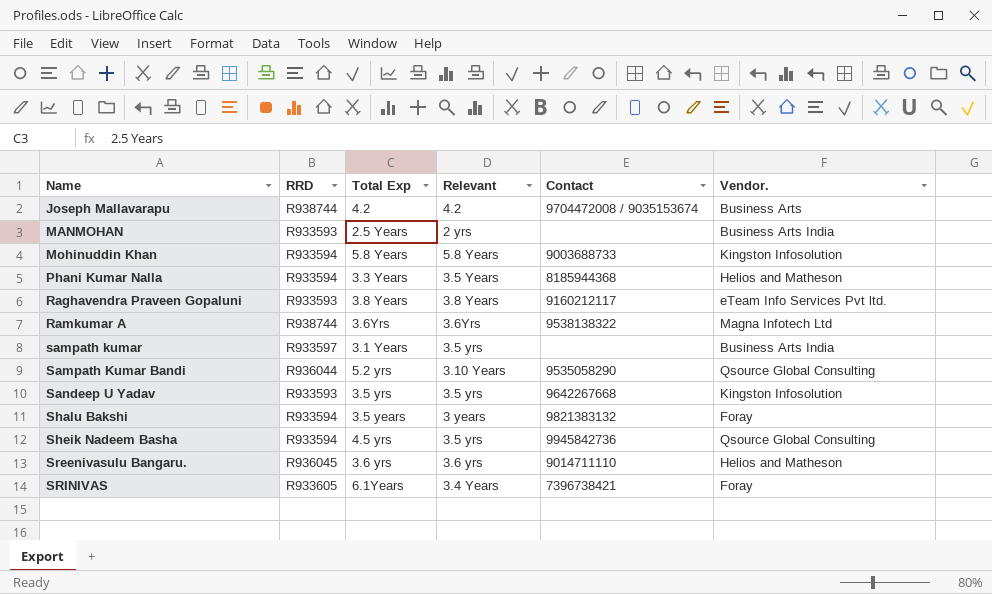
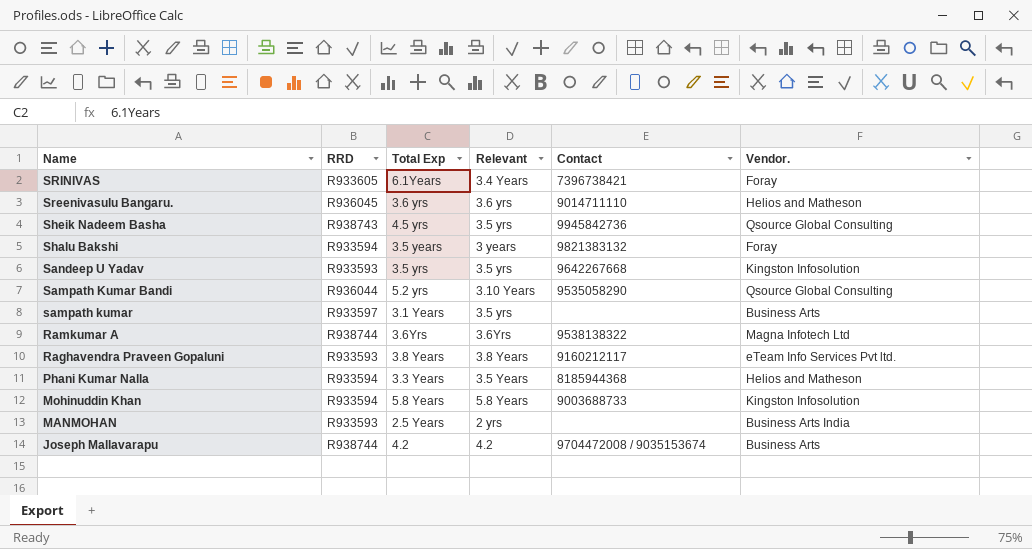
row order: Name ascending -> Name descending
Sheik Nadeem Basha | RRD: R933594 -> R938743
sampath kumar | Vendor.: Business Arts India -> Business Arts

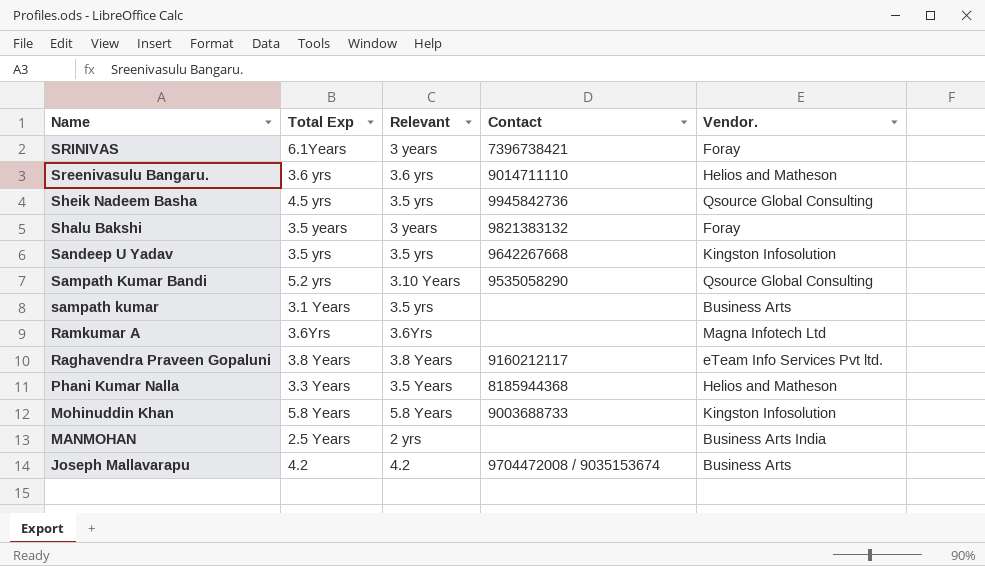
column RRD | position: 2 -> none
SRINIVAS | Relevant: 3.4 Years -> 3 years
Ramkumar A | Contact: 9538138322 -> none

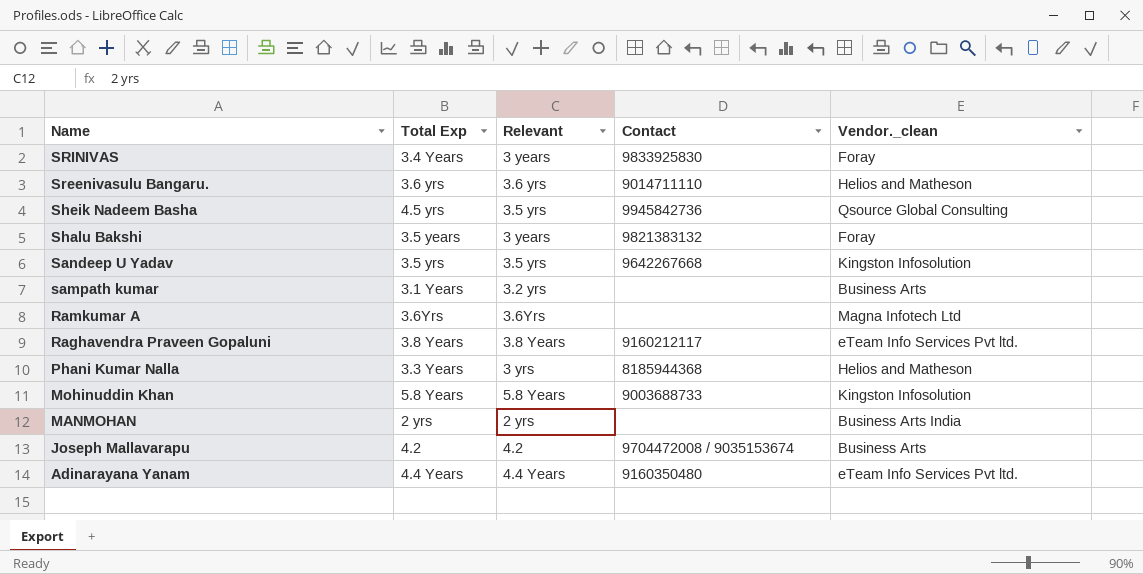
column name: Vendor. -> Vendor._clean
row Sampath Kumar Bandi: 5.2 yrs | 3.10 Years | 9535058290 | Qsource Global Consulting -> none
SRINIVAS | Total Exp: 6.1Years -> 3.4 Years
SRINIVAS | Contact: 7396738421 -> 9833925830
sampath kumar | Relevant: 3.5 yrs -> 3.2 yrs
Phani Kumar Nalla | Relevant: 3.5 Years -> 3 yrs
MANMOHAN | Total Exp: 2.5 Years -> 2 yrs
row Adinarayana Yanam: none -> 4.4 Years | 4.4 Years | 9160350480 | eTeam Info Services Pvt ltd.

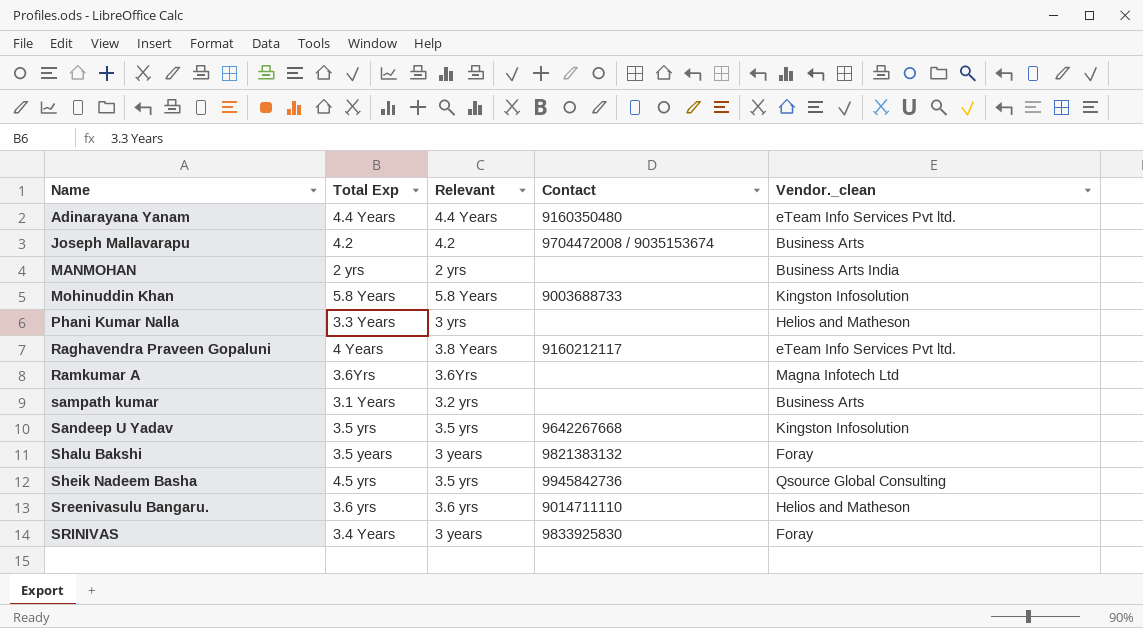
row order: Name descending -> Name ascending
Phani Kumar Nalla | Contact: 8185944368 -> none
Raghavendra Praveen Gopaluni | Total Exp: 3.8 Years -> 4 Years

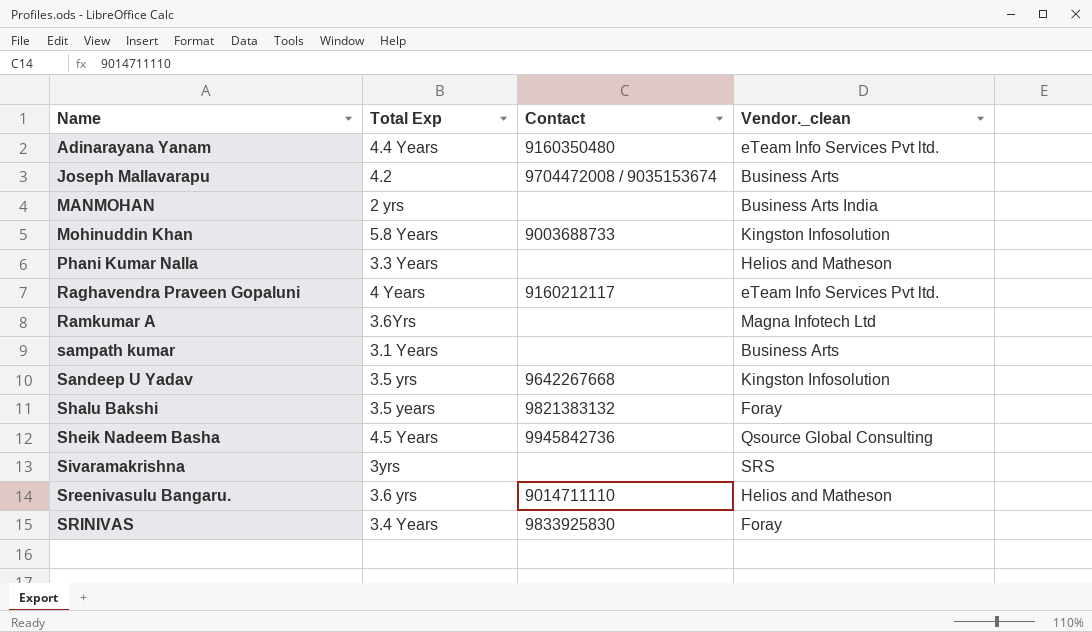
column Relevant | position: 3 -> none
Sheik Nadeem Basha | Total Exp: 4.5 yrs -> 4.5 Years
row Sivaramakrishna: none -> 3yrs | none | SRS

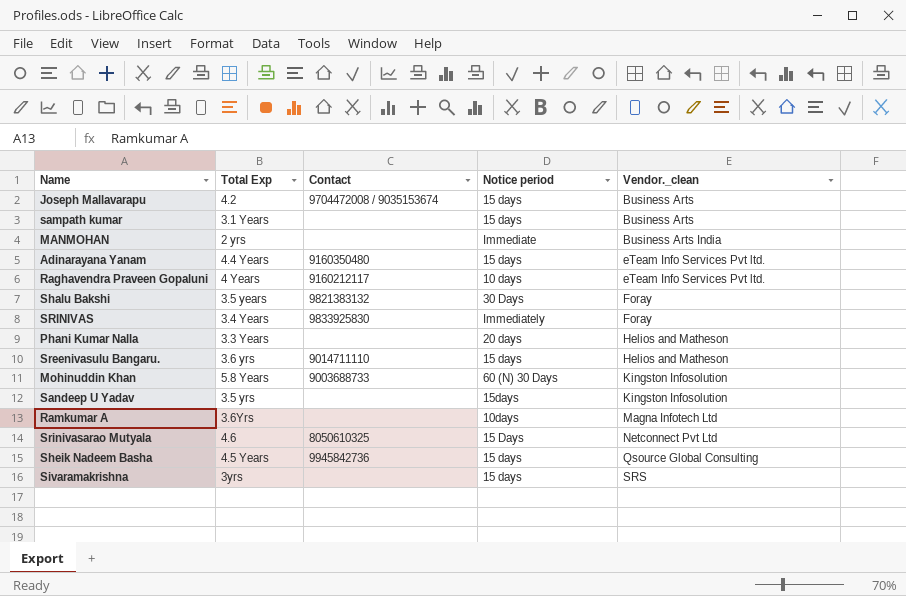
row order: Name ascending -> Vendor._clean ascending
column Notice period | position: none -> 4
Sandeep U Yadav | Contact: 9642267668 -> none
row Srinivasarao Mutyala: none -> 4.6 | 8050610325 | 15 Days | Netconnect Pvt Ltd

